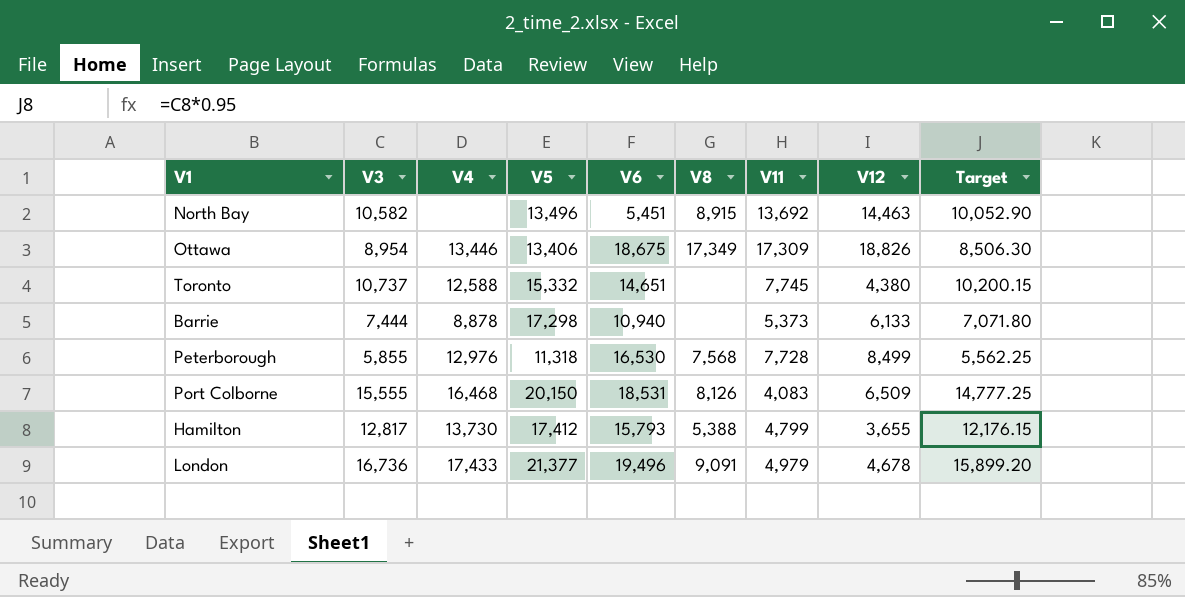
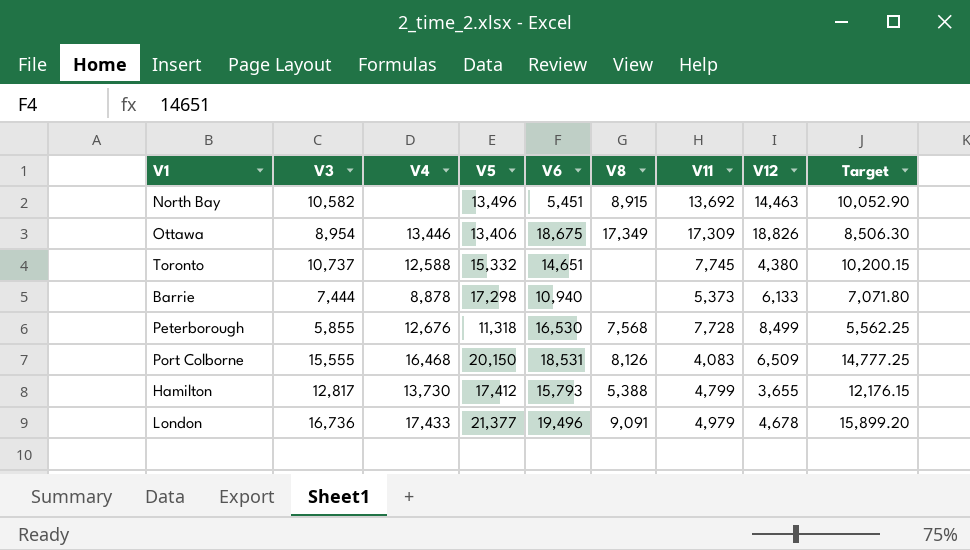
Peterborough | V4: 12,976 -> 12,676

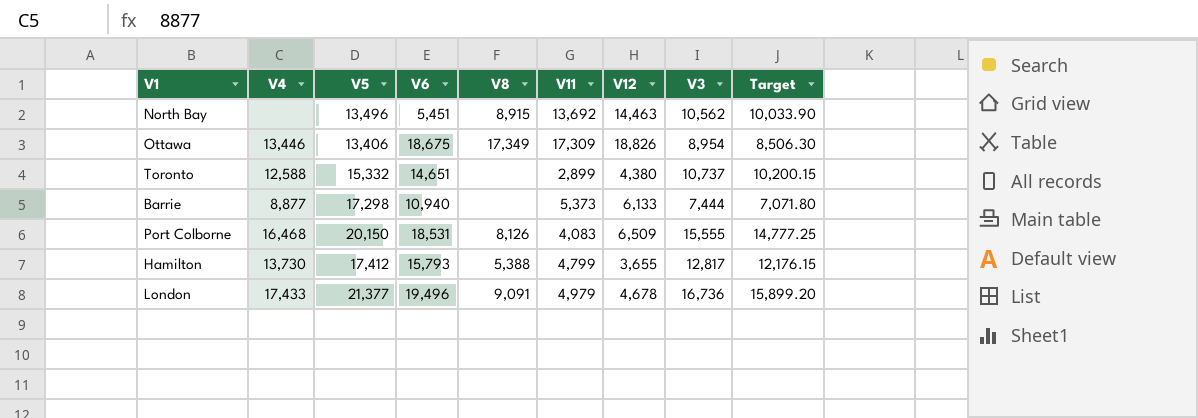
column V3 | position: 2 -> 8
row Peterborough: 5,855 | 12,676 | 11,318 | 16,530 | 7,568 | 7,728 | 8,499 | 5,562.25 -> none
North Bay | V3: 10,582 -> 10,562
North Bay | Target: 10,052.90 -> 10,033.90
Toronto | V11: 7,745 -> 2,899
Barrie | V4: 8,878 -> 8,877

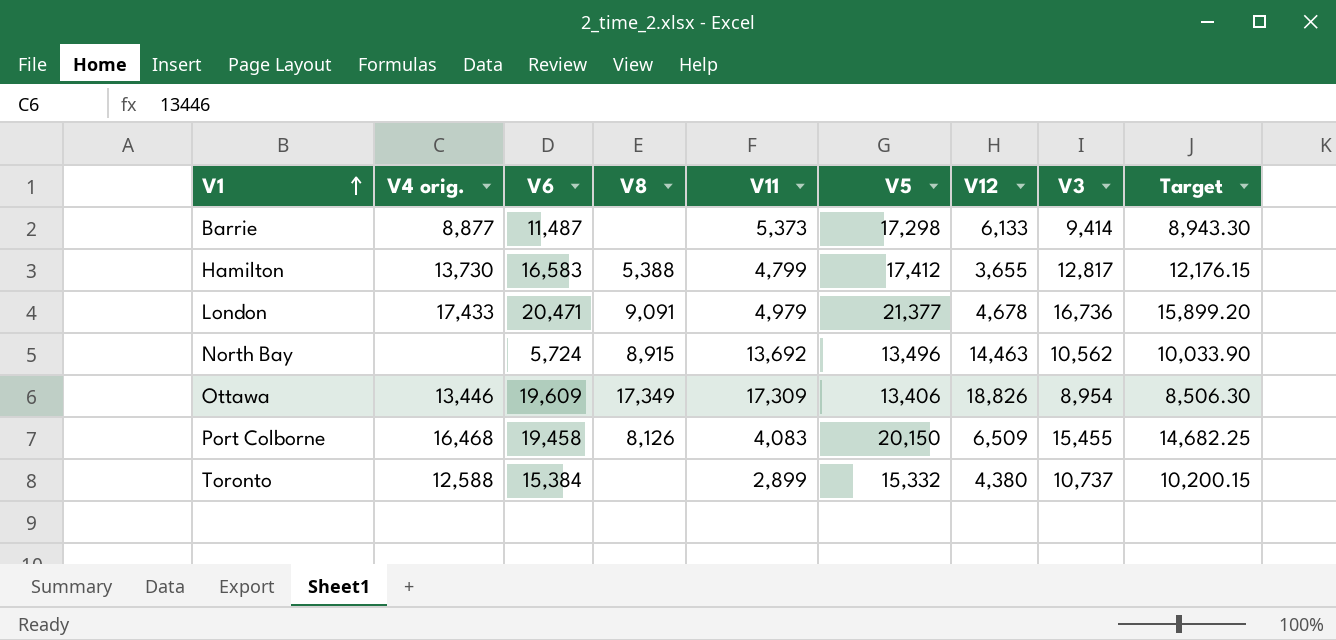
row order: none -> V1 ascending
column name: V4 -> V4 orig.
column V5 | position: 3 -> 6
Barrie | V6: 10,940 -> 11,487
Barrie | V3: 7,444 -> 9,414
Barrie | Target: 7,071.80 -> 8,943.30
Hamilton | V6: 15,793 -> 16,583
London | V6: 19,496 -> 20,471
North Bay | V6: 5,451 -> 5,724
Ottawa | V6: 18,675 -> 19,609
Port Colborne | V6: 18,531 -> 19,458
Port Colborne | V3: 15,555 -> 15,455
Port Colborne | Target: 14,777.25 -> 14,682.25
Toronto | V6: 14,651 -> 15,384

